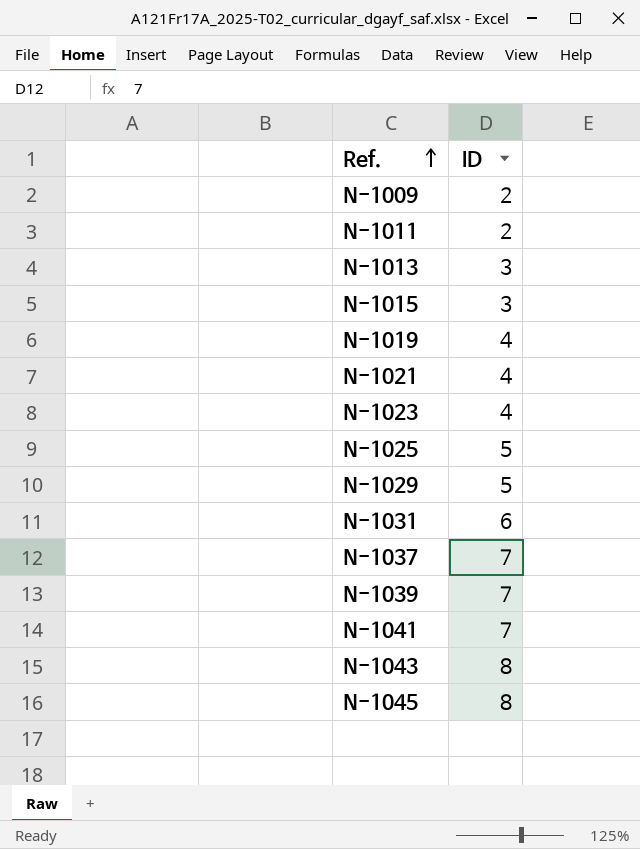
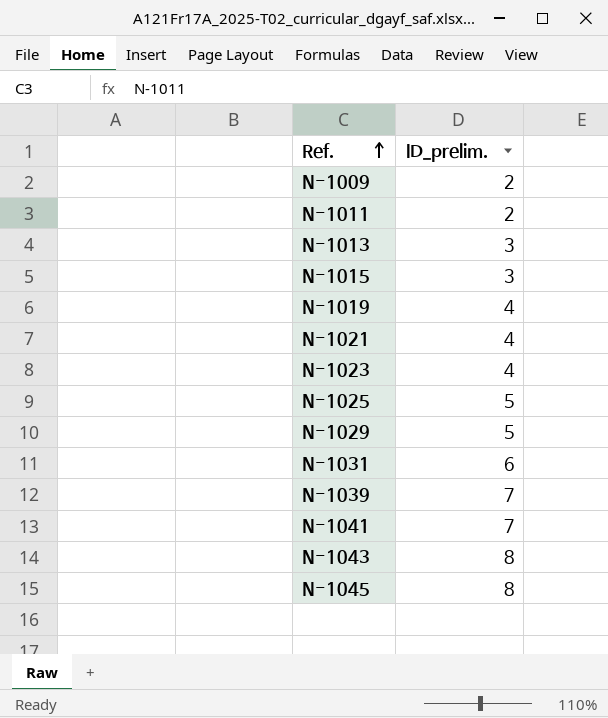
column name: ID -> ID_prelim.
row N-1037: 7 -> none

